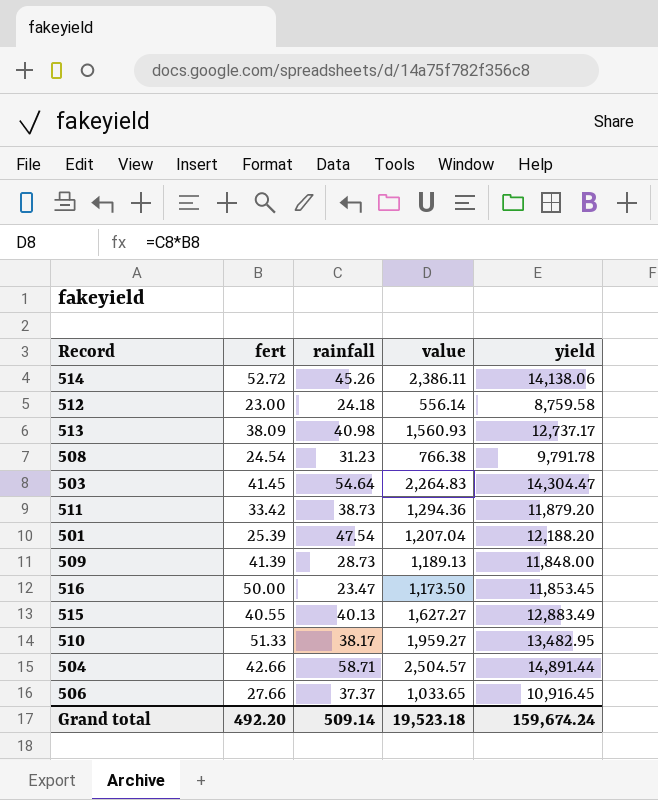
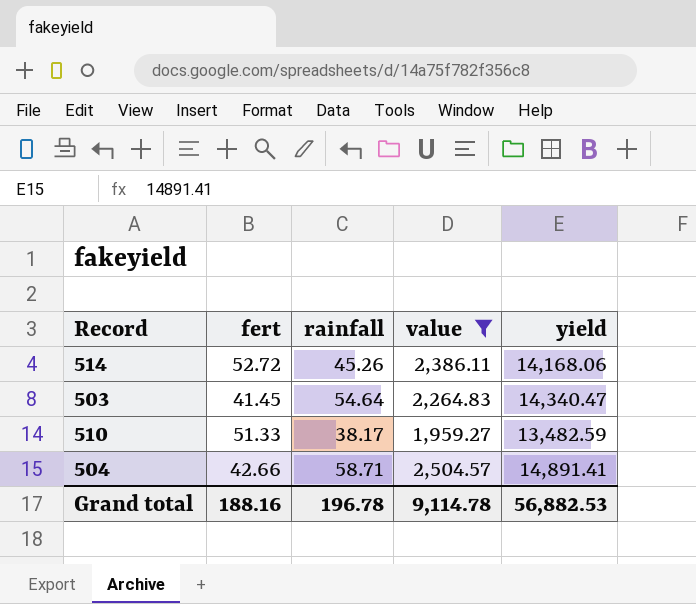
filter: none -> value >= 1,959.27
514 | yield: 14,138.06 -> 14,168.06
503 | yield: 14,304.47 -> 14,340.47
510 | yield: 13,482.95 -> 13,482.59
504 | yield: 14,891.44 -> 14,891.41
Grand total | fert: 492.20 -> 188.16
Grand total | rainfall: 509.14 -> 196.78
Grand total | value: 19,523.18 -> 9,114.78
Grand total | yield: 159,674.24 -> 56,882.53

